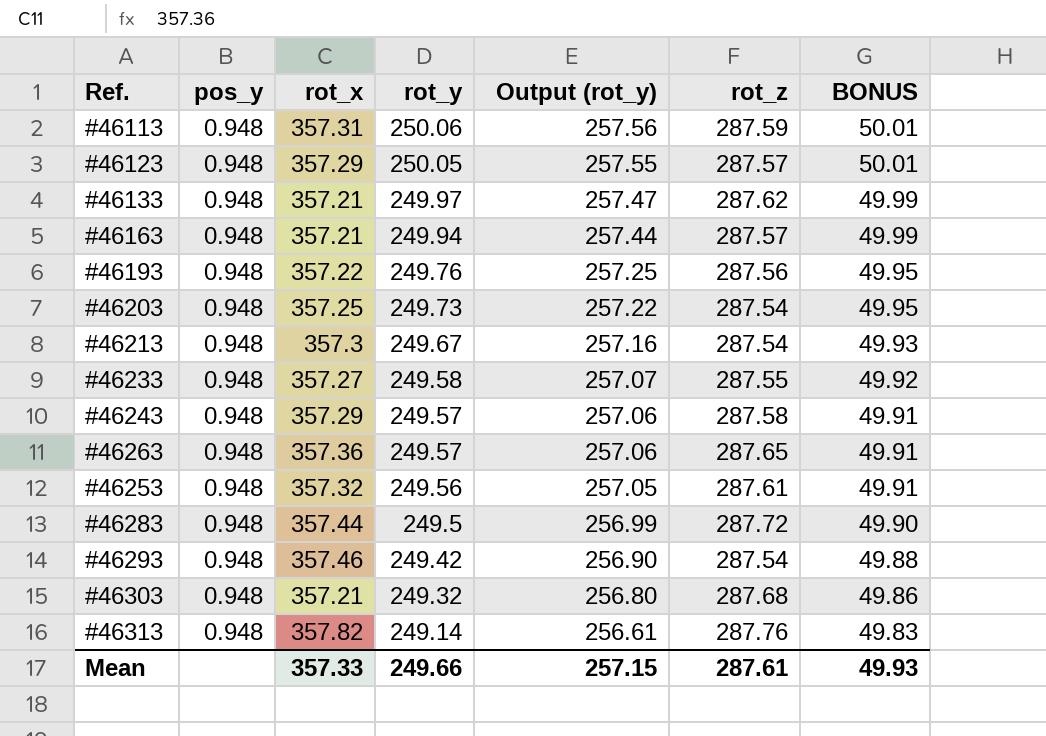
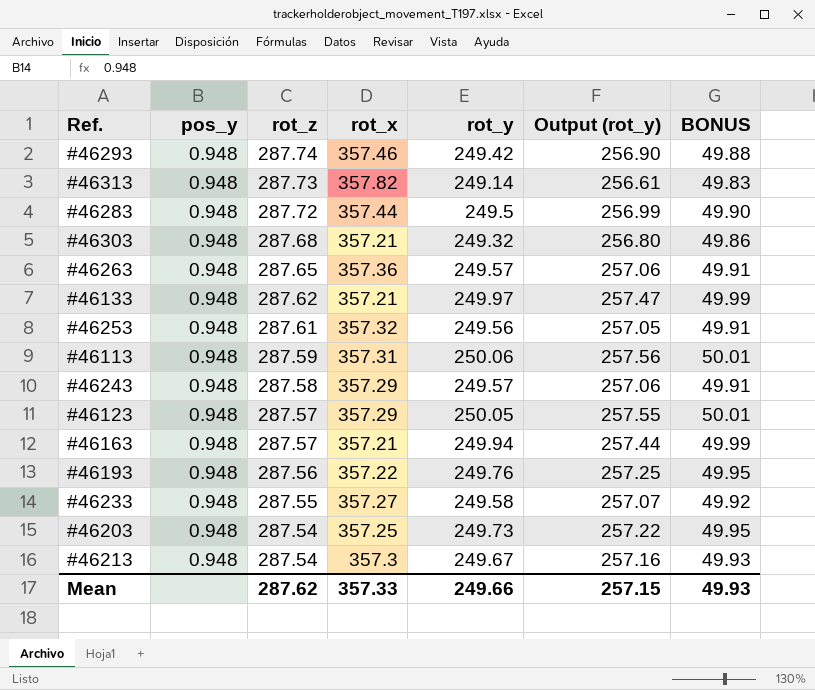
row order: rot_y descending -> rot_z descending
column rot_z | position: 6 -> 3
#46293 | rot_z: 287.54 -> 287.74
#46313 | rot_z: 287.76 -> 287.73
Mean | rot_z: 287.61 -> 287.62

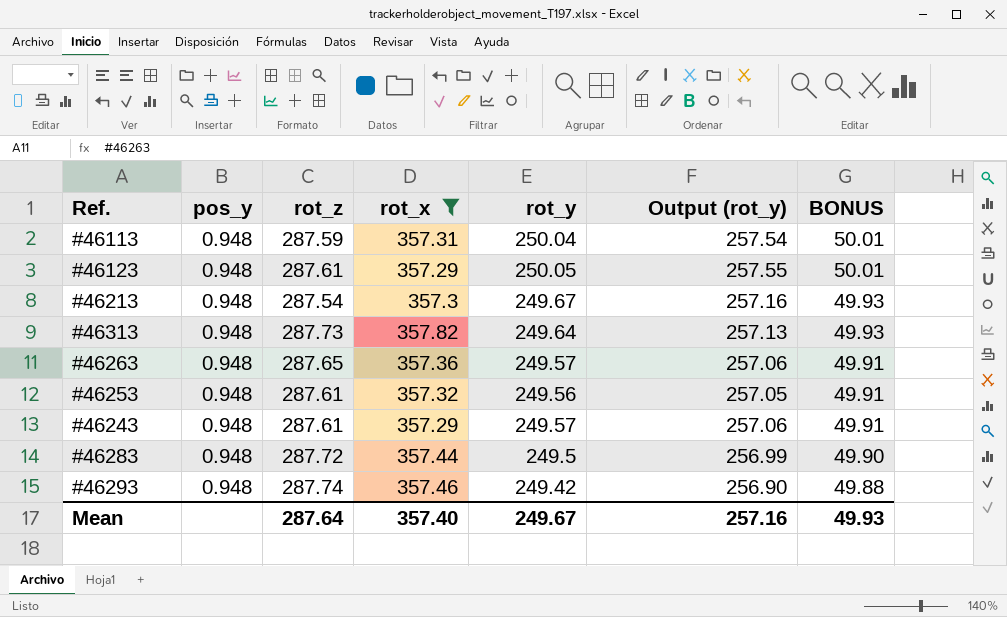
filter: none -> rot_x >= 357.29
row order: rot_z descending -> BONUS descending
#46113 | rot_y: 250.06 -> 250.04
#46113 | Output (rot_y): 257.56 -> 257.54
#46123 | rot_z: 287.57 -> 287.61
#46313 | rot_y: 249.14 -> 249.64
#46313 | Output (rot_y): 256.61 -> 257.13
#46313 | BONUS: 49.83 -> 49.93
#46243 | rot_z: 287.58 -> 287.61
Mean | rot_z: 287.62 -> 287.64
Mean | rot_x: 357.33 -> 357.40
Mean | rot_y: 249.66 -> 249.67
Mean | Output (rot_y): 257.15 -> 257.16

